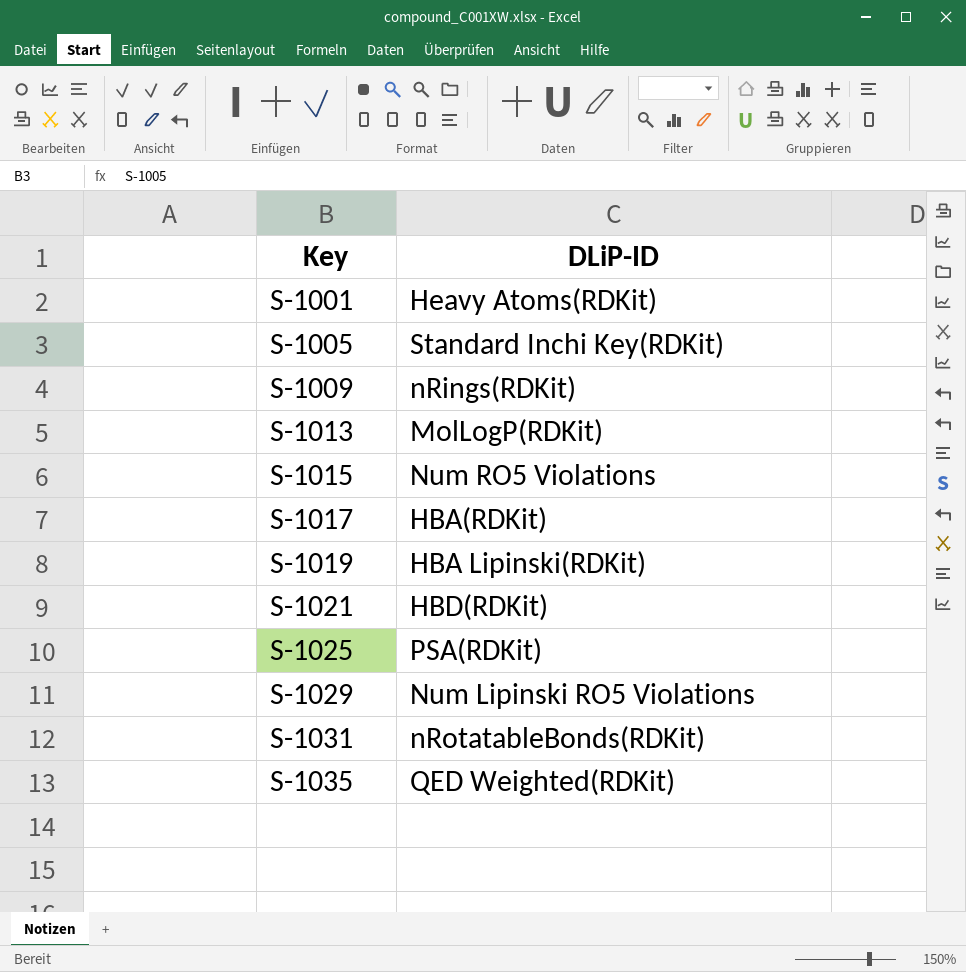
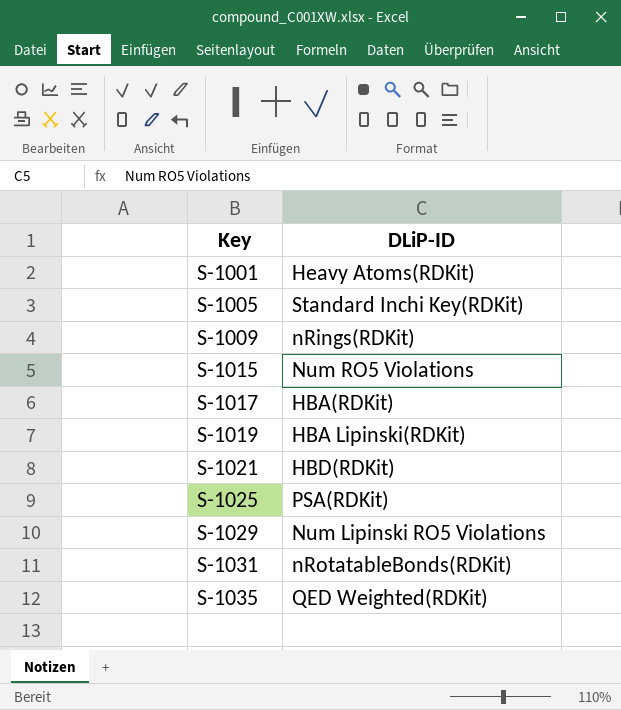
row S-1013: MolLogP(RDKit) -> none

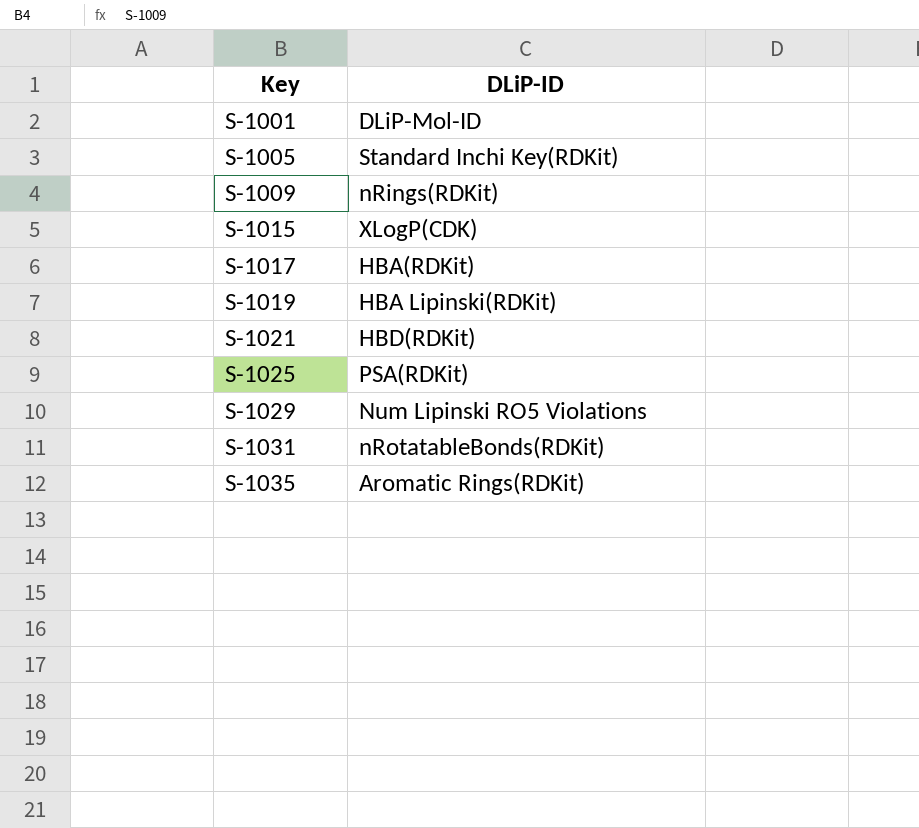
S-1001 | DLiP-ID: Heavy Atoms(RDKit) -> DLiP-Mol-ID
S-1015 | DLiP-ID: Num RO5 Violations -> XLogP(CDK)
S-1035 | DLiP-ID: QED Weighted(RDKit) -> Aromatic Rings(RDKit)

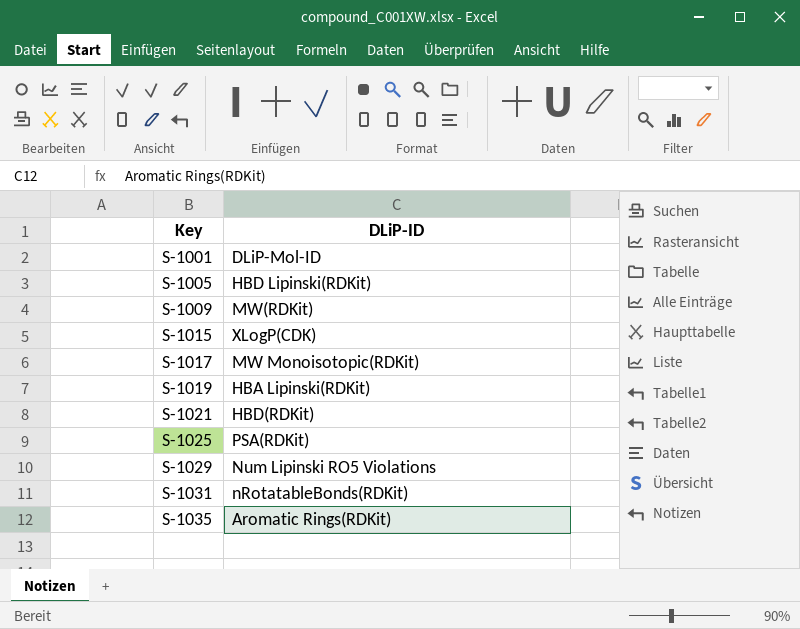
S-1005 | DLiP-ID: Standard Inchi Key(RDKit) -> HBD Lipinski(RDKit)
S-1009 | DLiP-ID: nRings(RDKit) -> MW(RDKit)
S-1017 | DLiP-ID: HBA(RDKit) -> MW Monoisotopic(RDKit)

